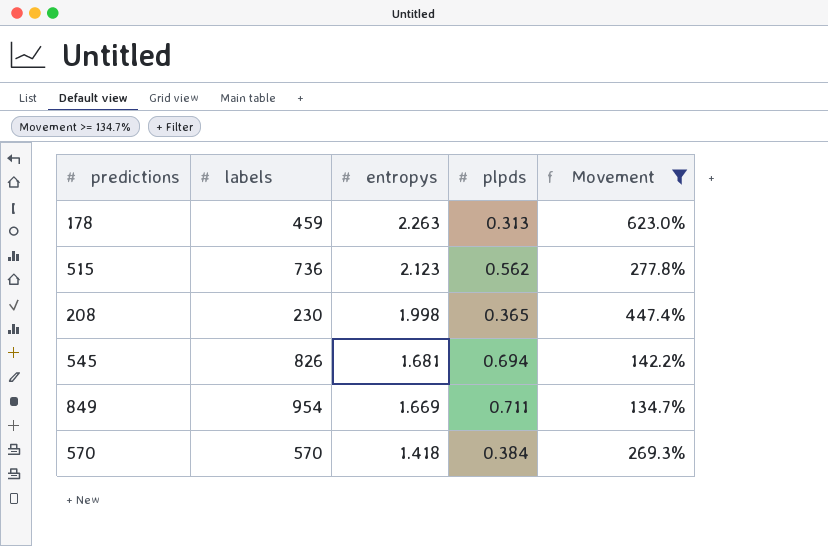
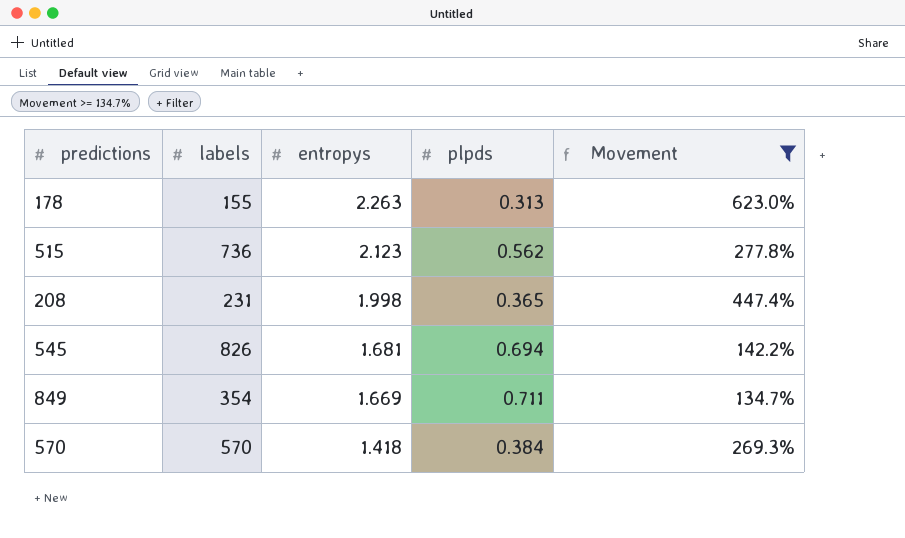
178 | labels: 459 -> 155
208 | labels: 230 -> 231
849 | labels: 954 -> 354

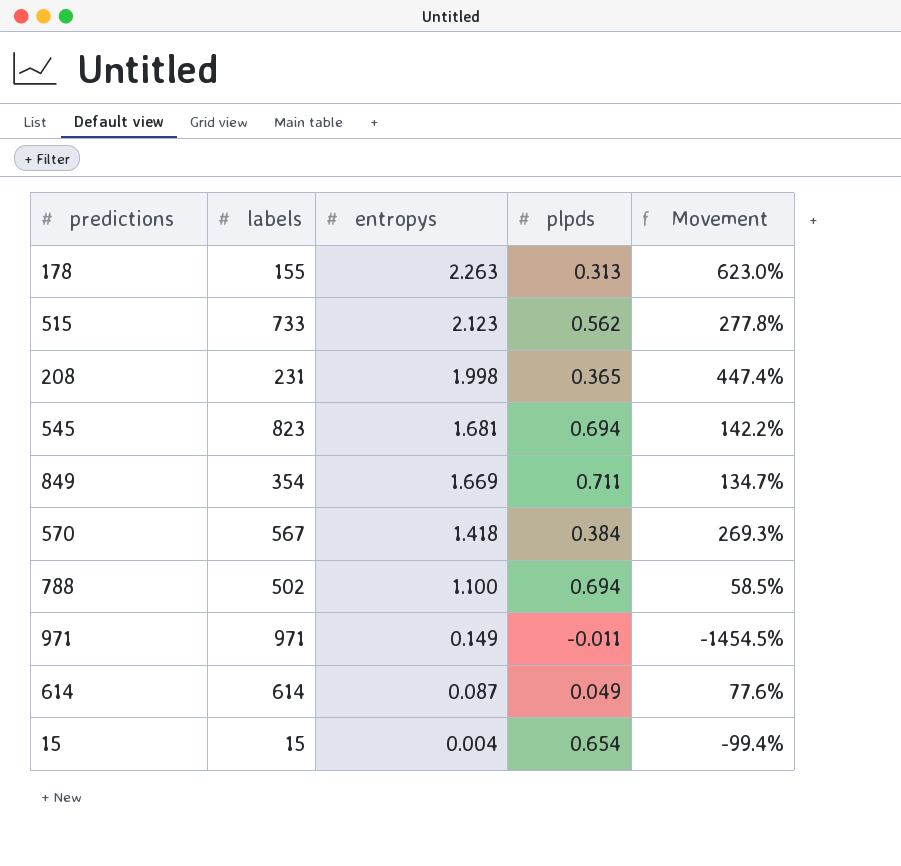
filter: Movement >= 134.7% -> none
515 | labels: 736 -> 733
545 | labels: 826 -> 823
570 | labels: 570 -> 567

